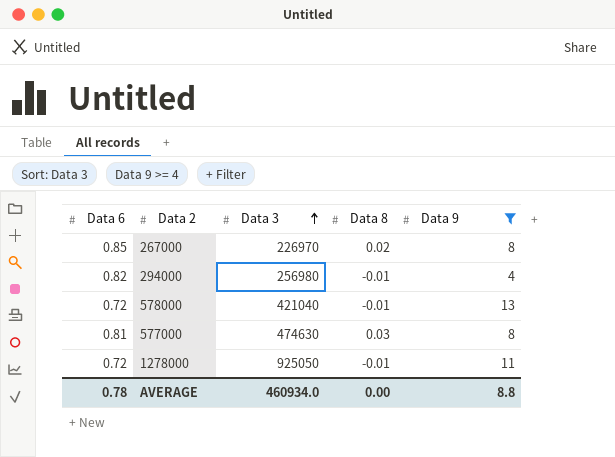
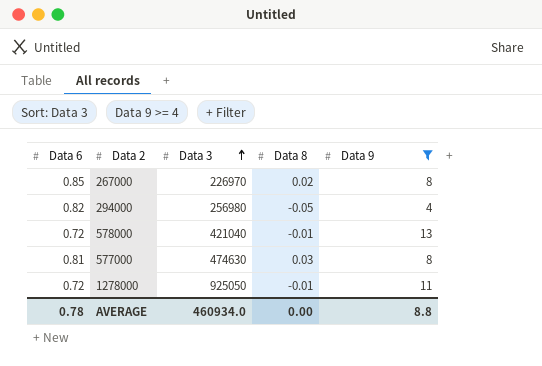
294000 | Data 8: -0.01 -> -0.05

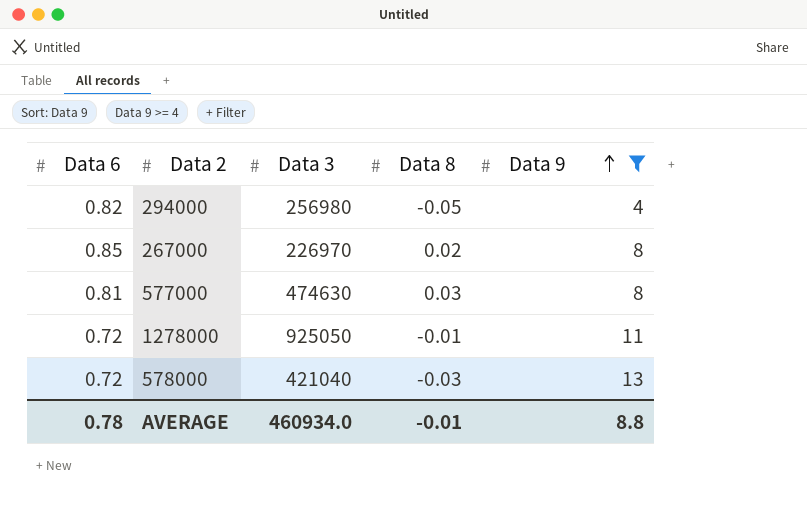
row order: Data 3 ascending -> Data 9 ascending
578000 | Data 8: -0.01 -> -0.03
AVERAGE | Data 8: 0.00 -> -0.01

